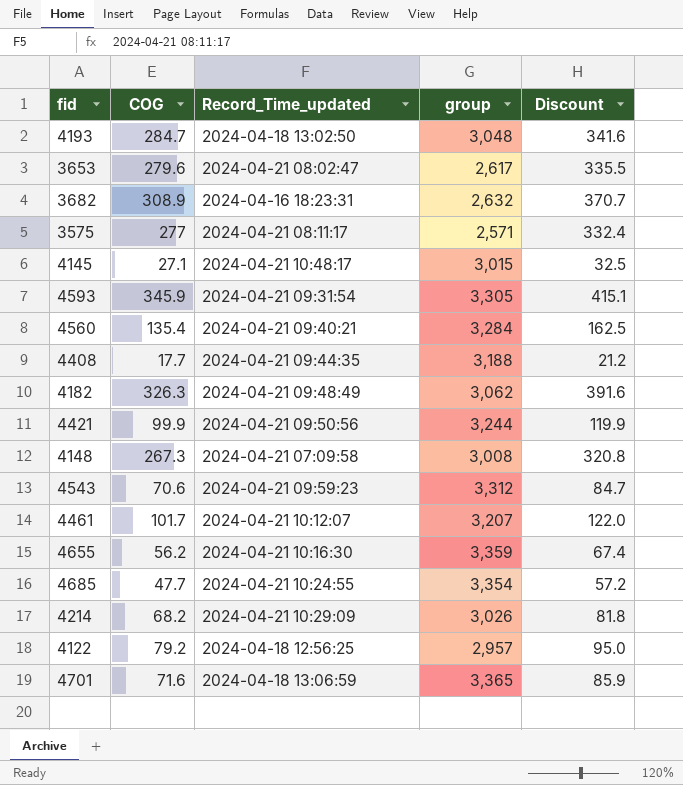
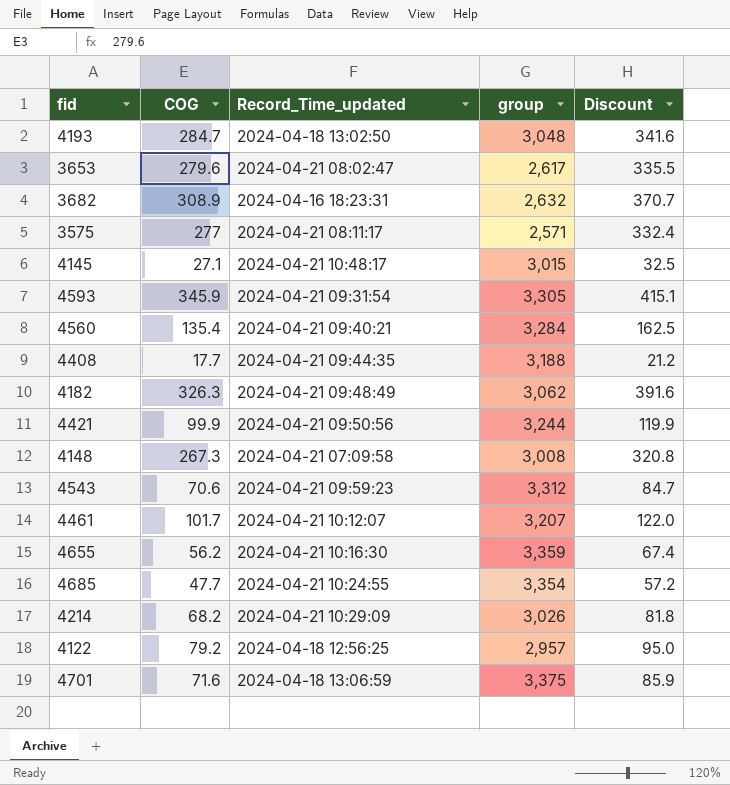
4701 | group: 3,365 -> 3,375

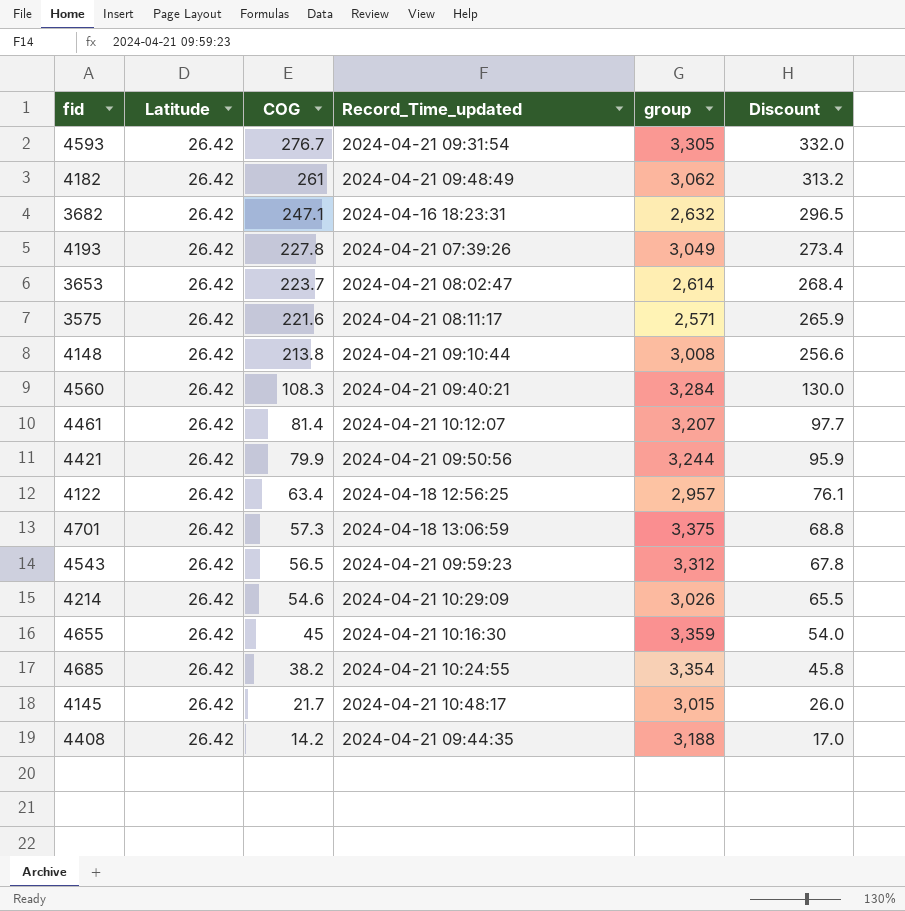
row order: none -> COG descending
column Latitude | position: none -> 2
4593 | COG: 345.9 -> 276.7
4593 | Discount: 415.1 -> 332.0
4182 | COG: 326.3 -> 261
4182 | Discount: 391.6 -> 313.2
3682 | COG: 308.9 -> 247.1
3682 | Discount: 370.7 -> 296.5
4193 | COG: 284.7 -> 227.8
4193 | Record_Time_updated: 2024-04-18 13:02:50 -> 2024-04-21 07:39:26
4193 | group: 3,048 -> 3,049
4193 | Discount: 341.6 -> 273.4
3653 | COG: 279.6 -> 223.7
3653 | group: 2,617 -> 2,614
3653 | Discount: 335.5 -> 268.4
3575 | COG: 277 -> 221.6
3575 | Discount: 332.4 -> 265.9
4148 | COG: 267.3 -> 213.8
4148 | Record_Time_updated: 2024-04-21 07:09:58 -> 2024-04-21 09:10:44
4148 | Discount: 320.8 -> 256.6
4560 | COG: 135.4 -> 108.3
4560 | Discount: 162.5 -> 130.0
4461 | COG: 101.7 -> 81.4
4461 | Discount: 122.0 -> 97.7
4421 | COG: 99.9 -> 79.9
4421 | Discount: 119.9 -> 95.9
4122 | COG: 79.2 -> 63.4
4122 | Discount: 95.0 -> 76.1
4701 | COG: 71.6 -> 57.3
4701 | Discount: 85.9 -> 68.8
4543 | COG: 70.6 -> 56.5
4543 | Discount: 84.7 -> 67.8
4214 | COG: 68.2 -> 54.6
4214 | Discount: 81.8 -> 65.5
4655 | COG: 56.2 -> 45
4655 | Discount: 67.4 -> 54.0
4685 | COG: 47.7 -> 38.2
4685 | Discount: 57.2 -> 45.8
4145 | COG: 27.1 -> 21.7
4145 | Discount: 32.5 -> 26.0
4408 | COG: 17.7 -> 14.2
4408 | Discount: 21.2 -> 17.0

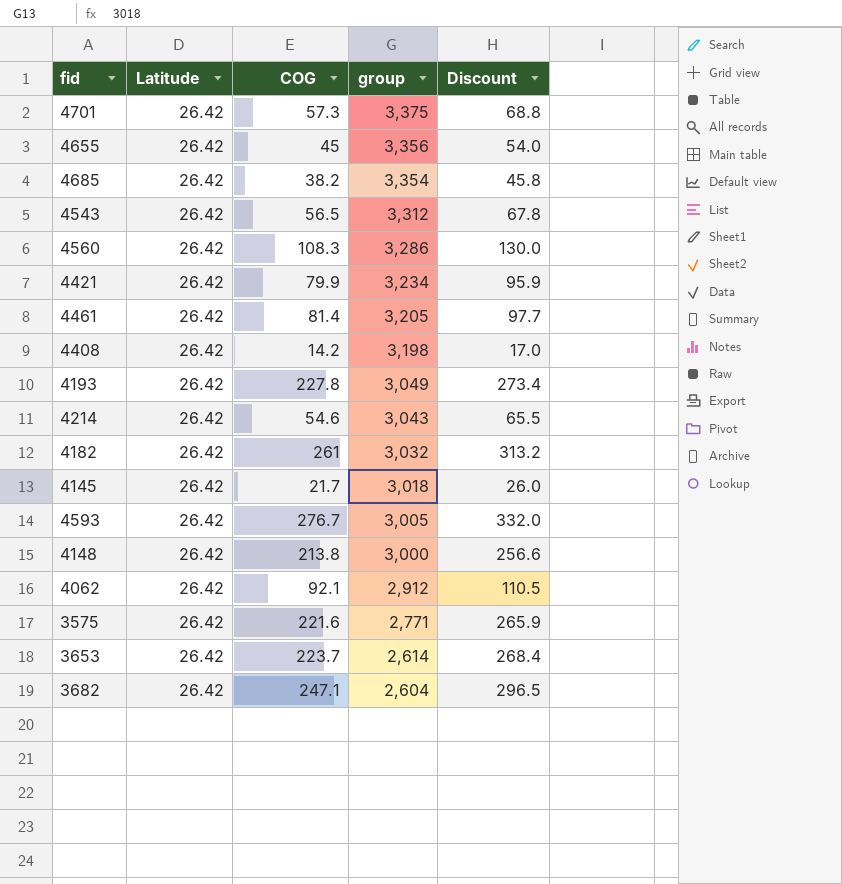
row order: COG descending -> group descending
column Record_Time_updated | position: 4 -> none
row 4122: 26.42 | 63.4 | 2024-04-18 12:56:25 | 2,957 | 76.1 -> none
4655 | group: 3,359 -> 3,356
4560 | group: 3,284 -> 3,286
4421 | group: 3,244 -> 3,234
4461 | group: 3,207 -> 3,205
4408 | group: 3,188 -> 3,198
4214 | group: 3,026 -> 3,043
4182 | group: 3,062 -> 3,032
4145 | group: 3,015 -> 3,018
4593 | group: 3,305 -> 3,005
4148 | group: 3,008 -> 3,000
row 4062: none -> 26.42 | 92.1 | 2,912 | 110.5
3575 | group: 2,571 -> 2,771
3682 | group: 2,632 -> 2,604

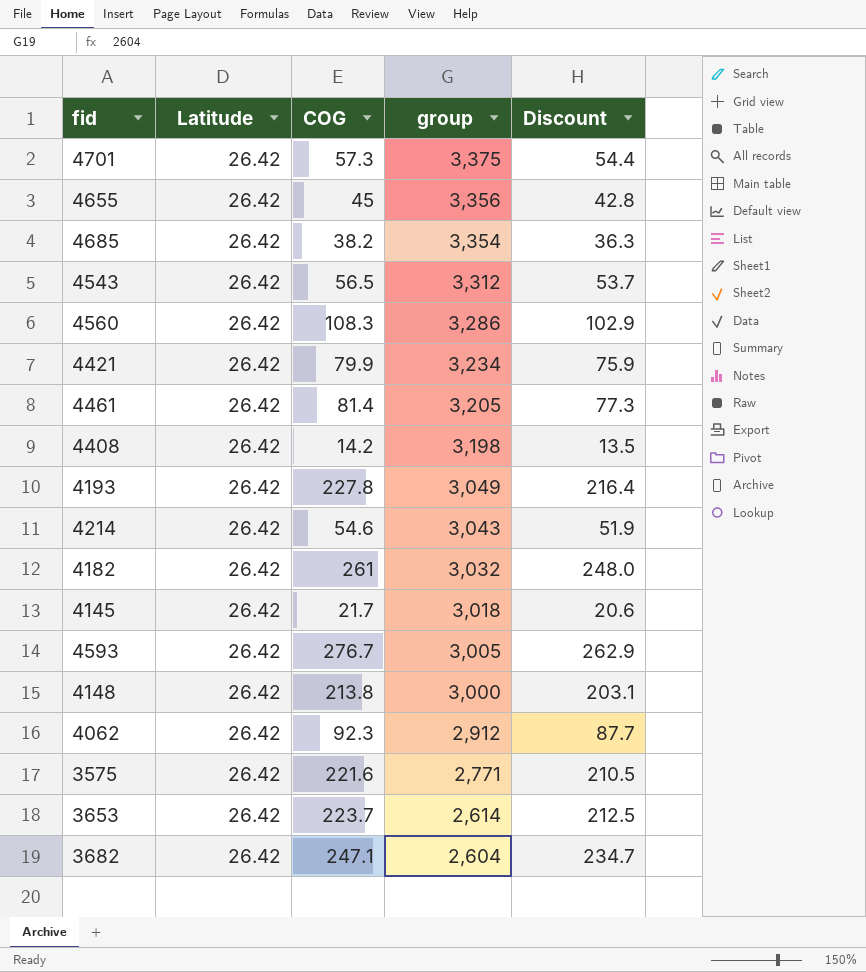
column Discount | formula: [COG] * 1.2 -> [COG] * 0.95
4062 | COG: 92.1 -> 92.3

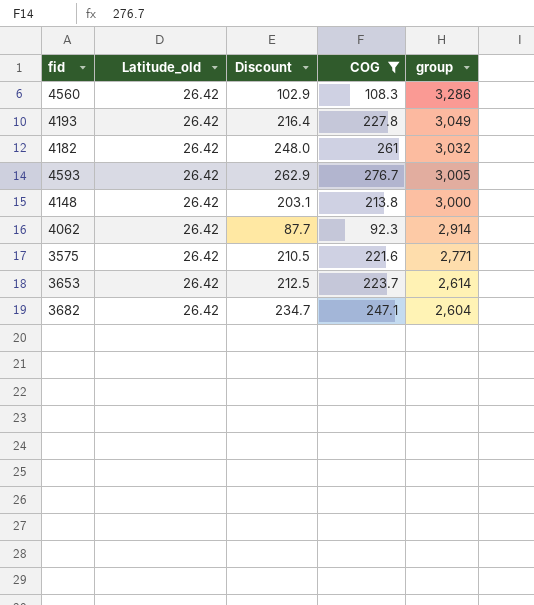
filter: none -> COG >= 92.3
column name: Latitude -> Latitude_old
column Discount | position: 5 -> 3
4062 | group: 2,912 -> 2,914

